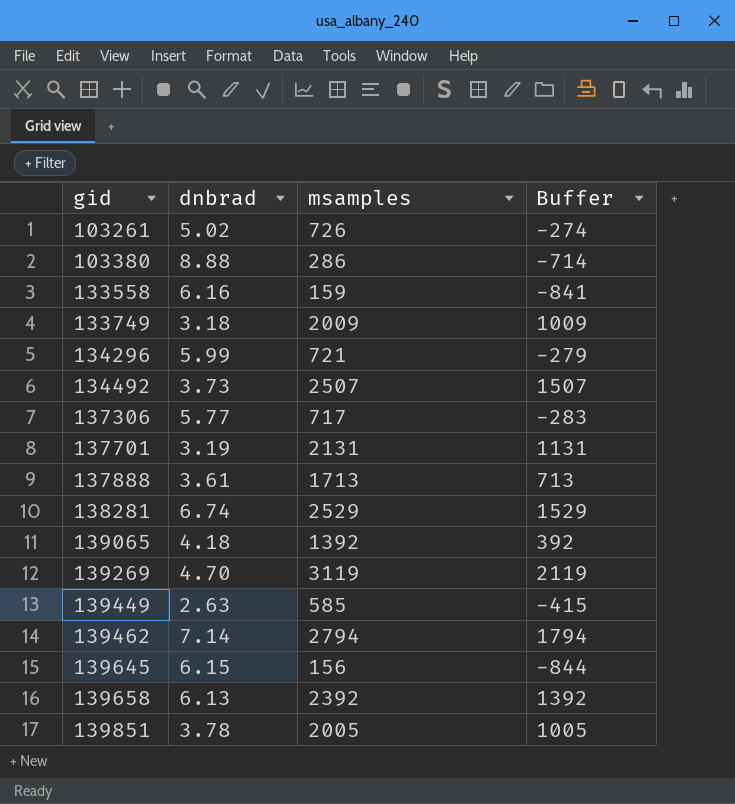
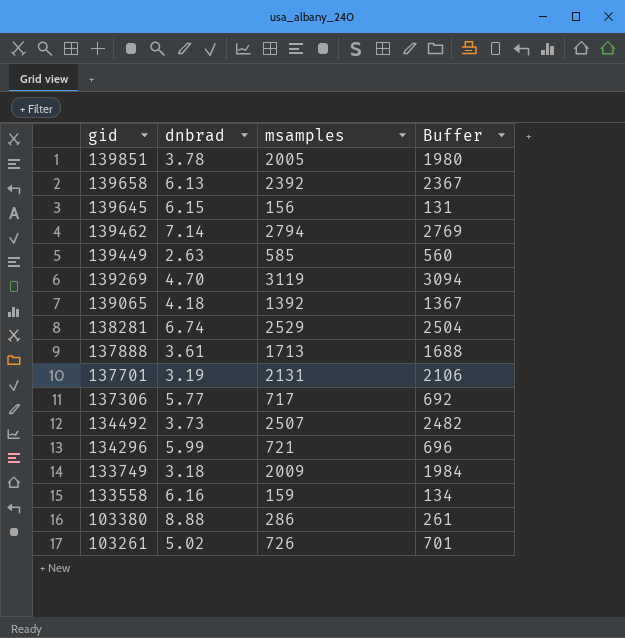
row order: gid ascending -> gid descending
column Buffer | formula: [msamples] - 1000 -> [msamples] - 25

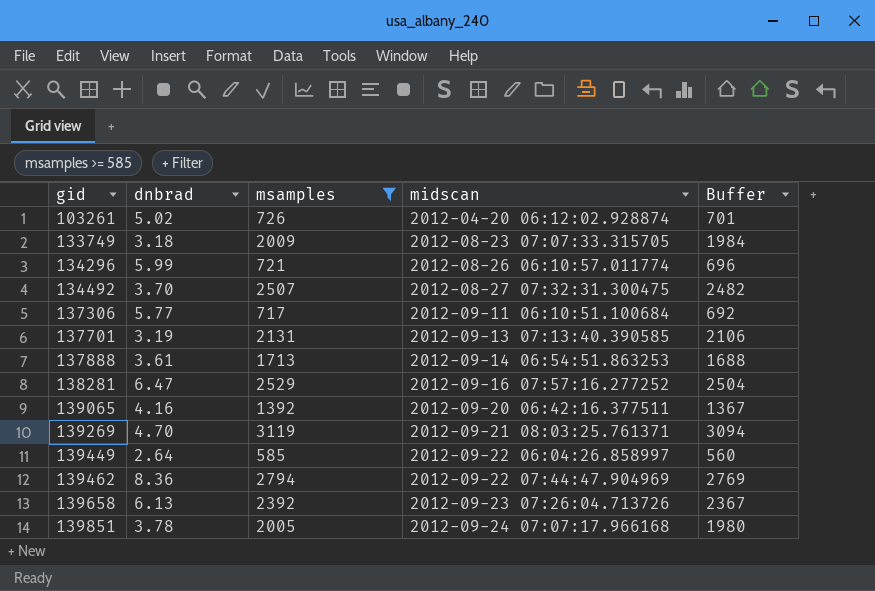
filter: none -> msamples >= 585
row order: gid descending -> gid ascending
column midscan | position: none -> 4
134492 | dnbrad: 3.73 -> 3.70
138281 | dnbrad: 6.74 -> 6.47
139065 | dnbrad: 4.18 -> 4.16
139449 | dnbrad: 2.63 -> 2.64
139462 | dnbrad: 7.14 -> 8.36

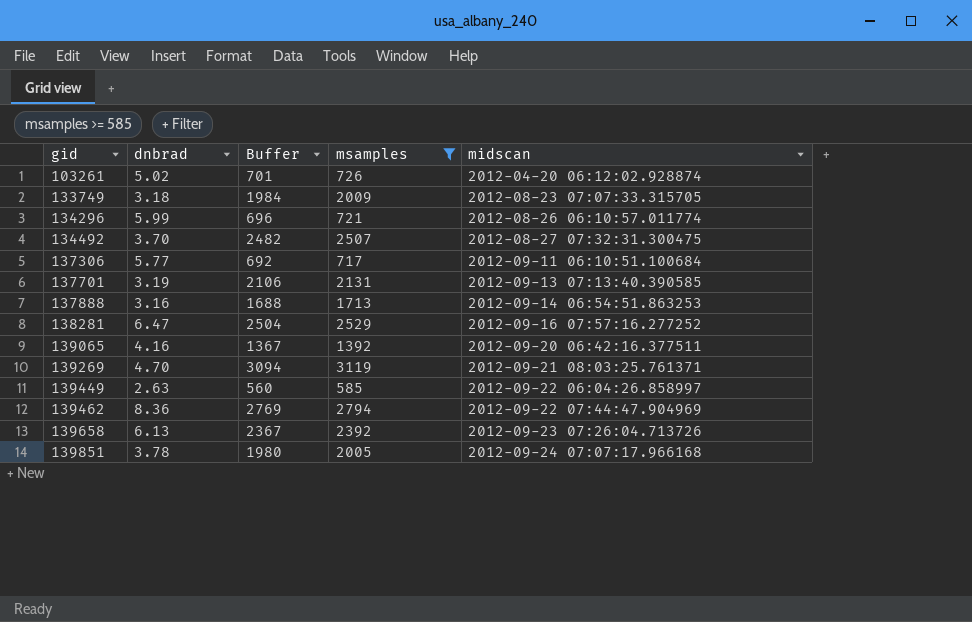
column Buffer | position: 5 -> 3
137888 | dnbrad: 3.61 -> 3.16
139449 | dnbrad: 2.64 -> 2.63

